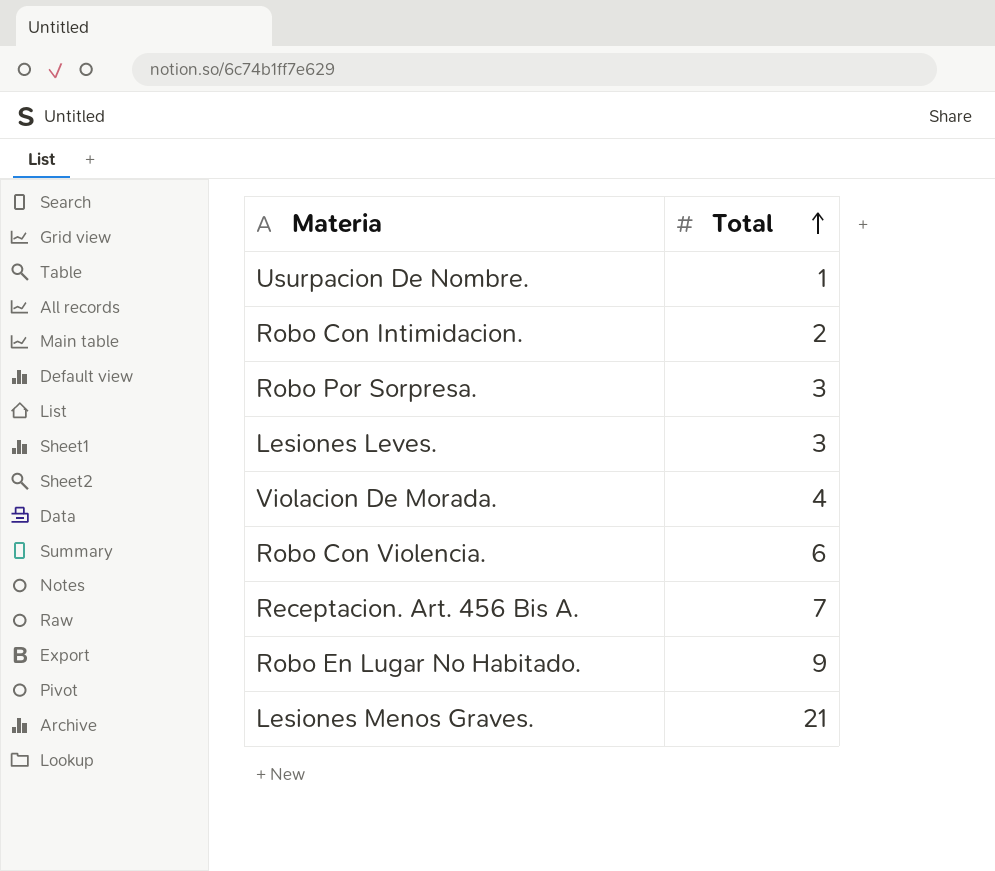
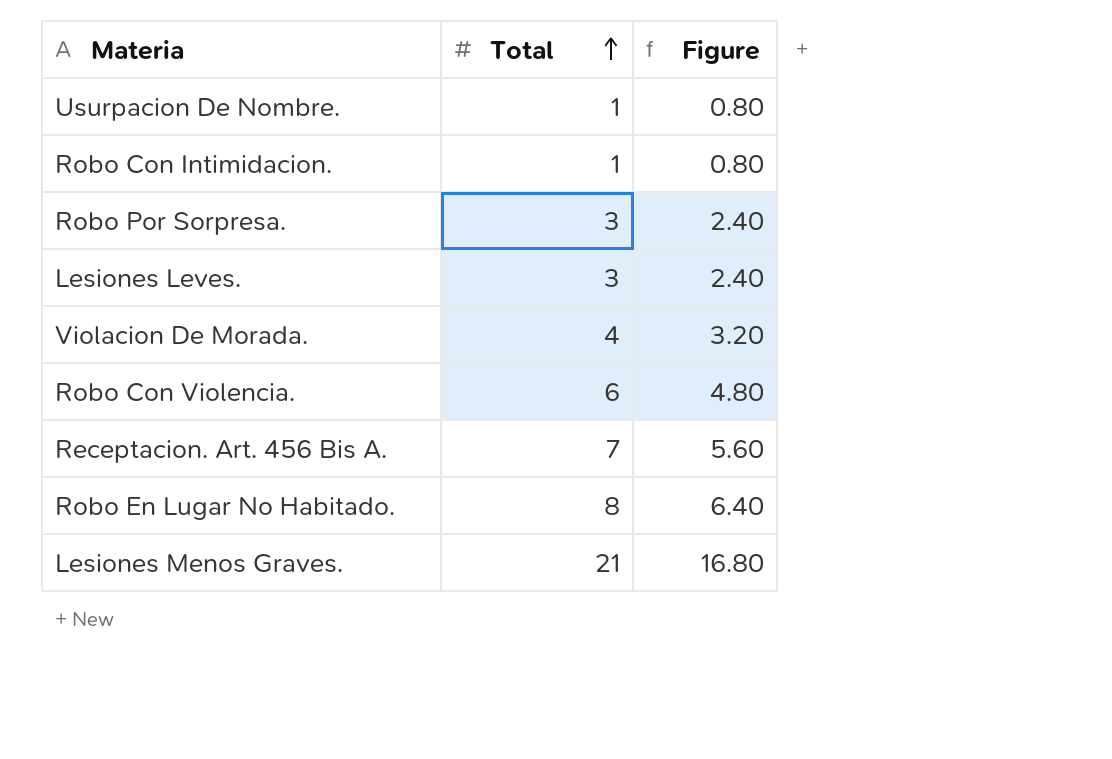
column Figure | formula: none -> [Total] * 0.8
Robo Con Intimidacion. | Total: 2 -> 1
Robo En Lugar No Habitado. | Total: 9 -> 8

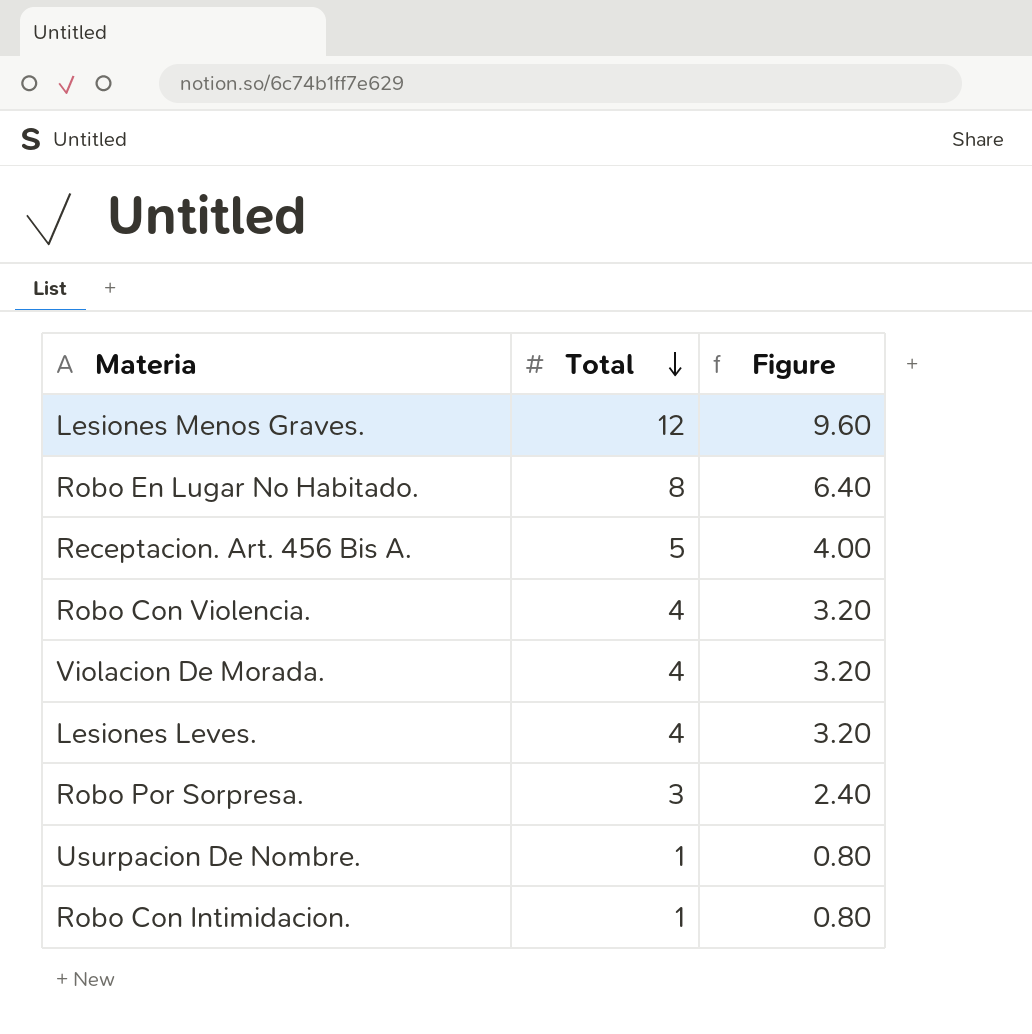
row order: Total ascending -> Total descending
Lesiones Menos Graves. | Total: 21 -> 12
Lesiones Menos Graves. | Figure: 16.80 -> 9.60
Receptacion. Art. 456 Bis A. | Total: 7 -> 5
Receptacion. Art. 456 Bis A. | Figure: 5.60 -> 4.00
Robo Con Violencia. | Total: 6 -> 4
Robo Con Violencia. | Figure: 4.80 -> 3.20
Lesiones Leves. | Total: 3 -> 4
Lesiones Leves. | Figure: 2.40 -> 3.20

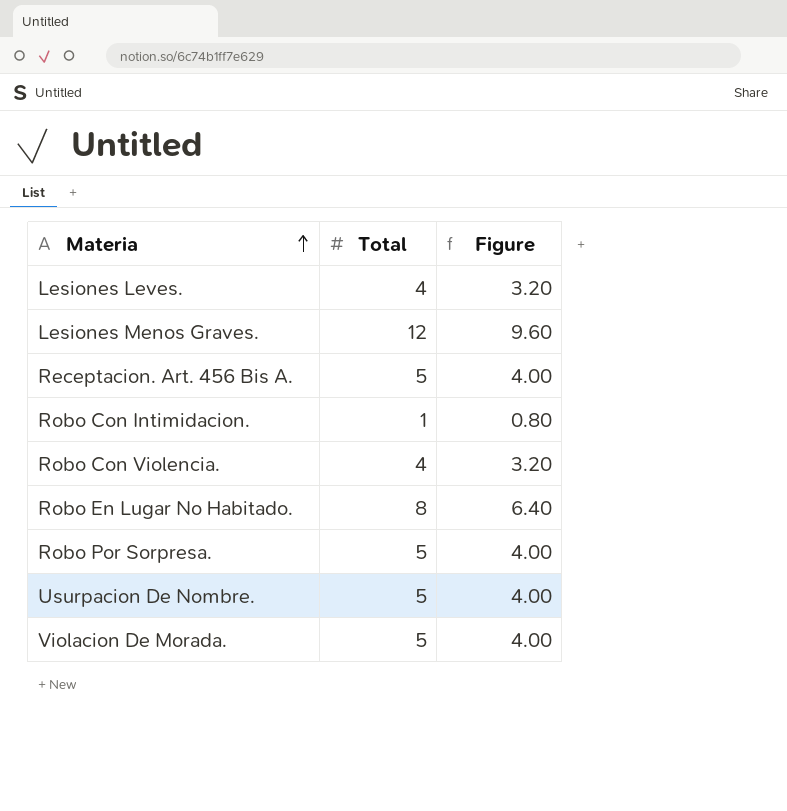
row order: Total descending -> Materia ascending
Robo Por Sorpresa. | Total: 3 -> 5
Robo Por Sorpresa. | Figure: 2.40 -> 4.00
Usurpacion De Nombre. | Total: 1 -> 5
Usurpacion De Nombre. | Figure: 0.80 -> 4.00
Violacion De Morada. | Total: 4 -> 5
Violacion De Morada. | Figure: 3.20 -> 4.00

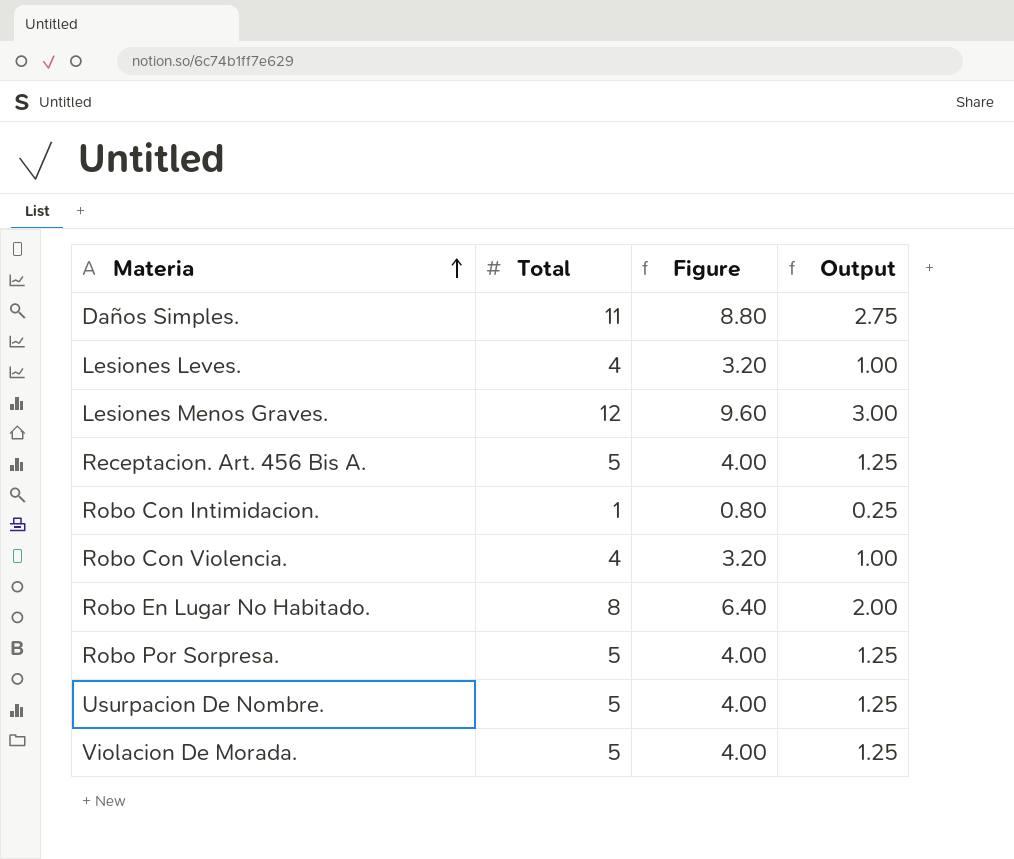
column Output | formula: none -> [Total] * 0.25
row Daños Simples.: none -> 11 | 8.80 | 2.75

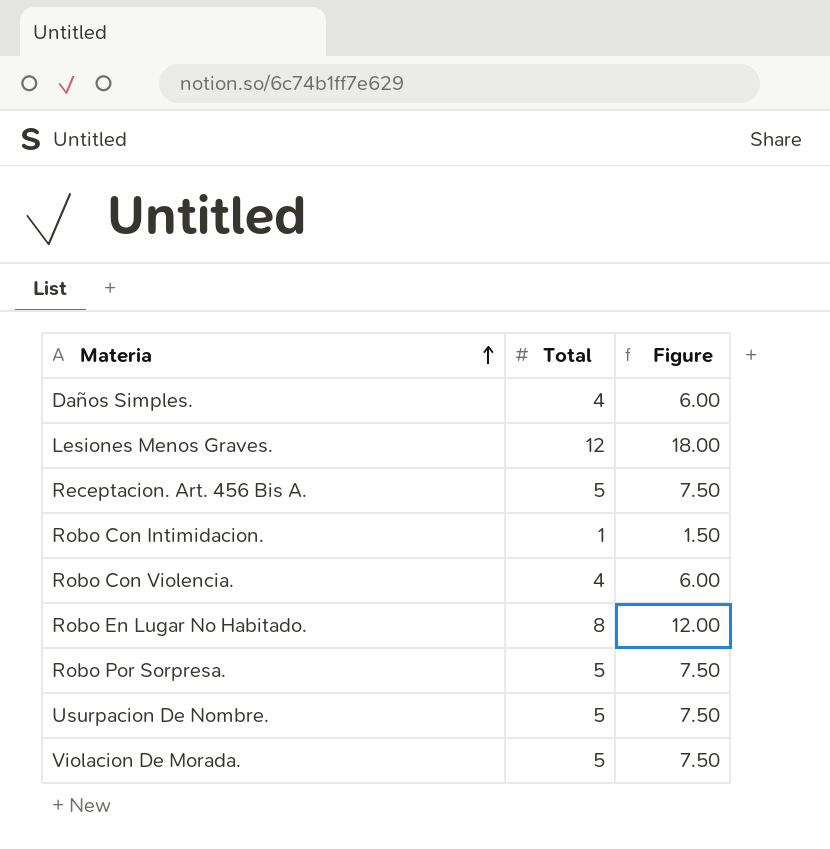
column Output | formula: [Total] * 0.25 -> none
column Figure | formula: [Total] * 0.8 -> [Total] * 1.5
row Lesiones Leves.: 4 | 3.20 | 1.00 -> none
Daños Simples. | Total: 11 -> 4

